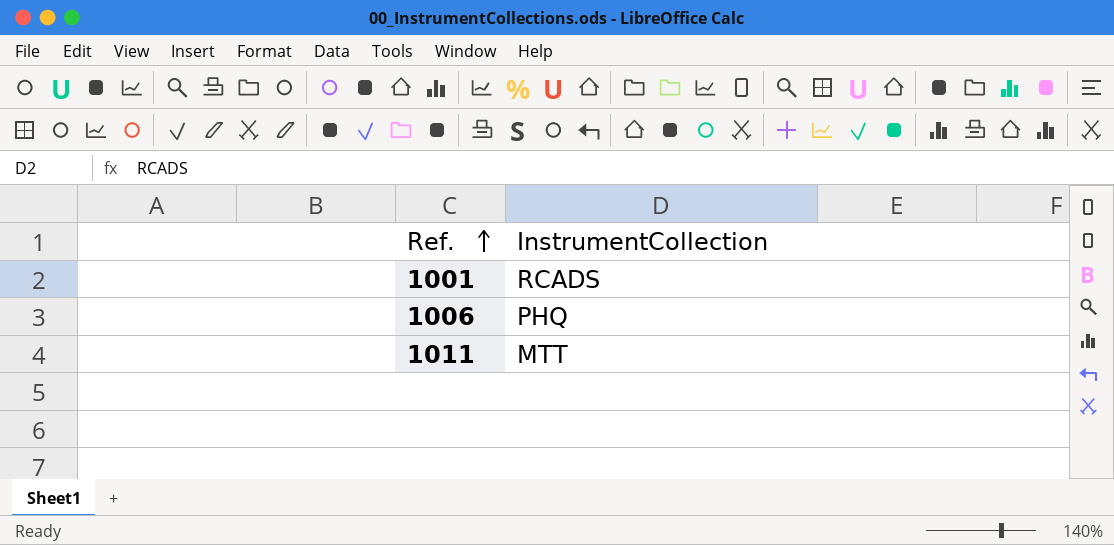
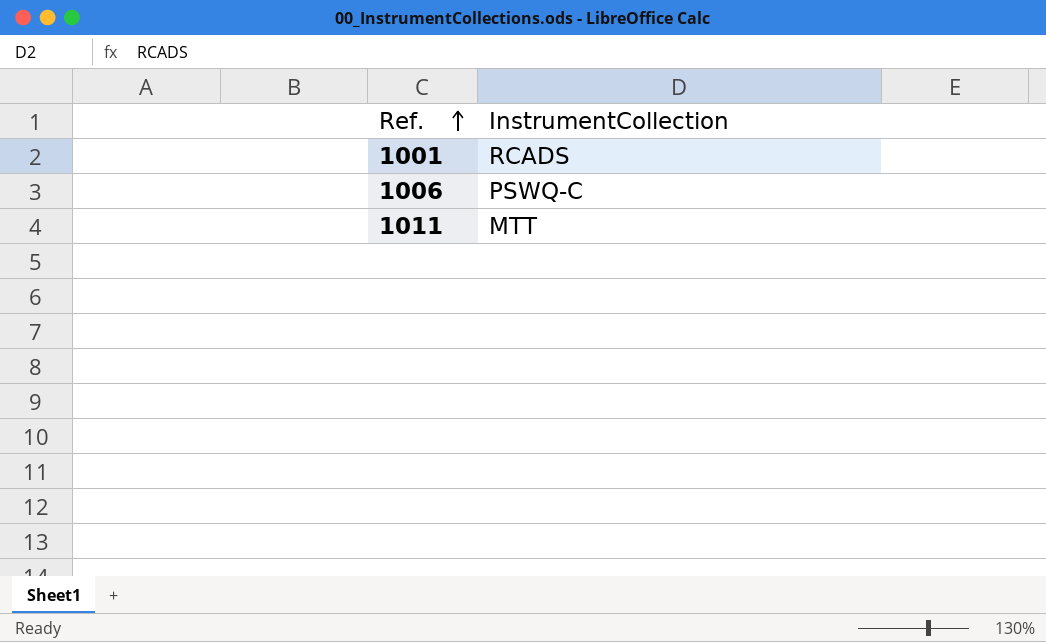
1006 | InstrumentCollection: PHQ -> PSWQ-C

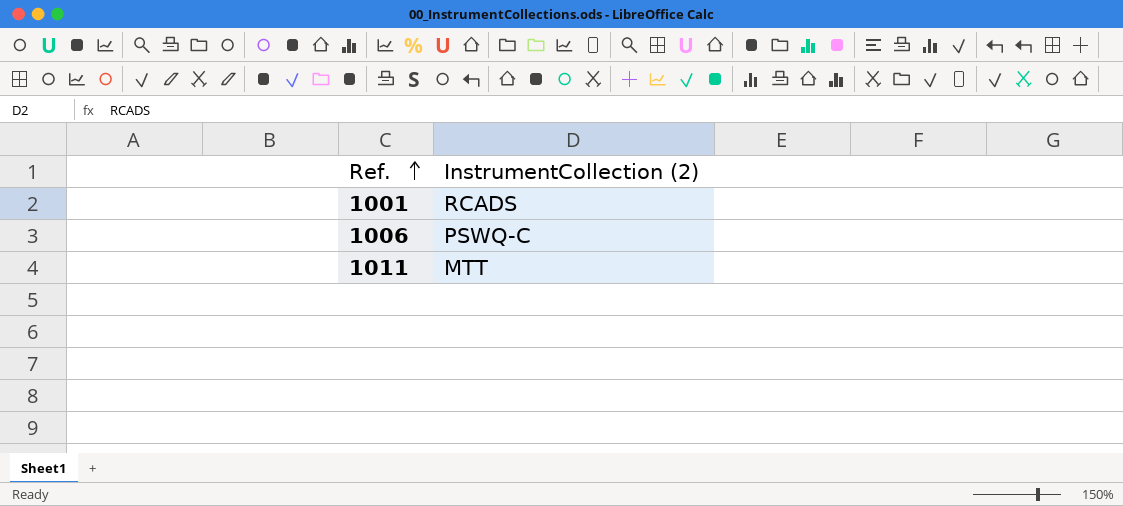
column name: InstrumentCollection -> InstrumentCollection (2)

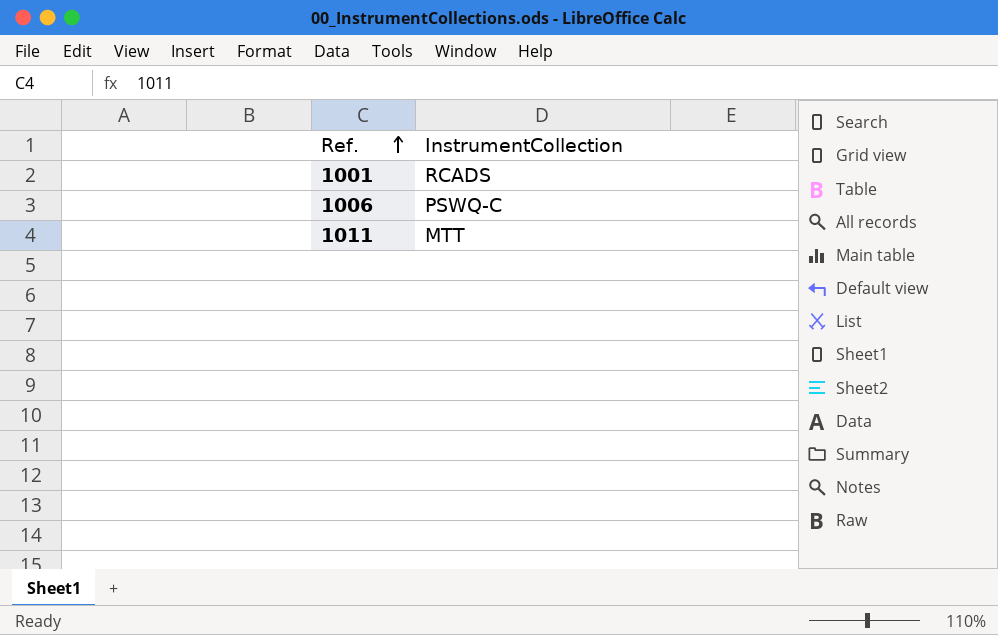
column name: InstrumentCollection (2) -> InstrumentCollection

